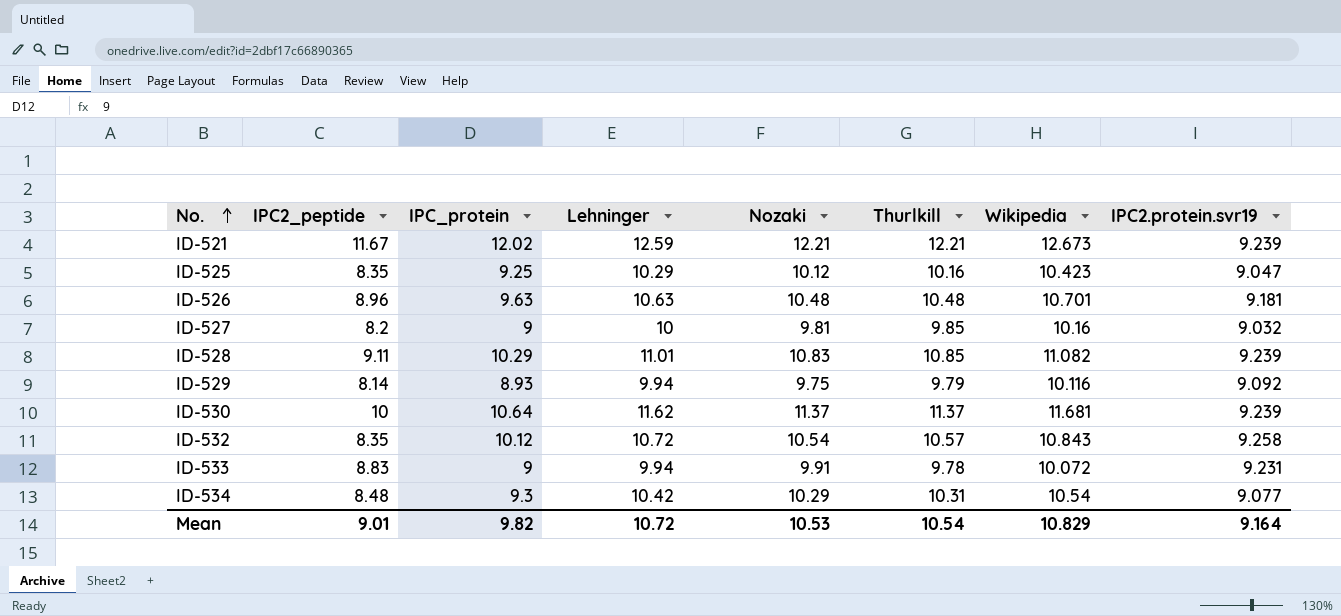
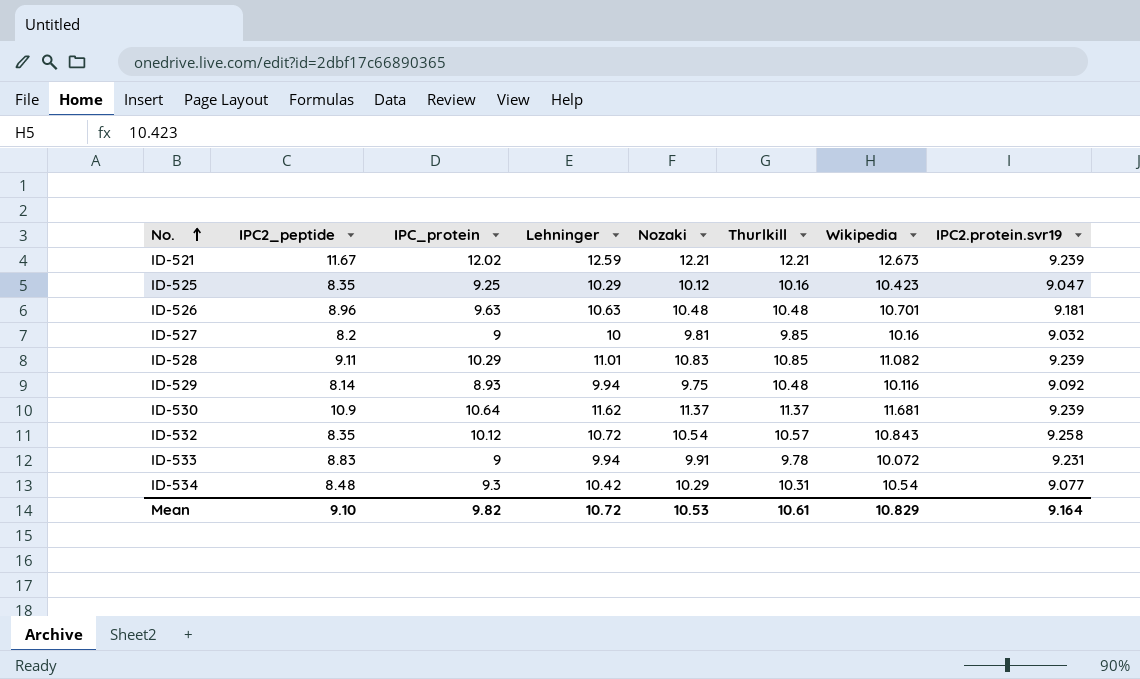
ID-529 | Thurlkill: 9.79 -> 10.48
ID-530 | IPC2_peptide: 10 -> 10.9
Mean | IPC2_peptide: 9.01 -> 9.10
Mean | Thurlkill: 10.54 -> 10.61

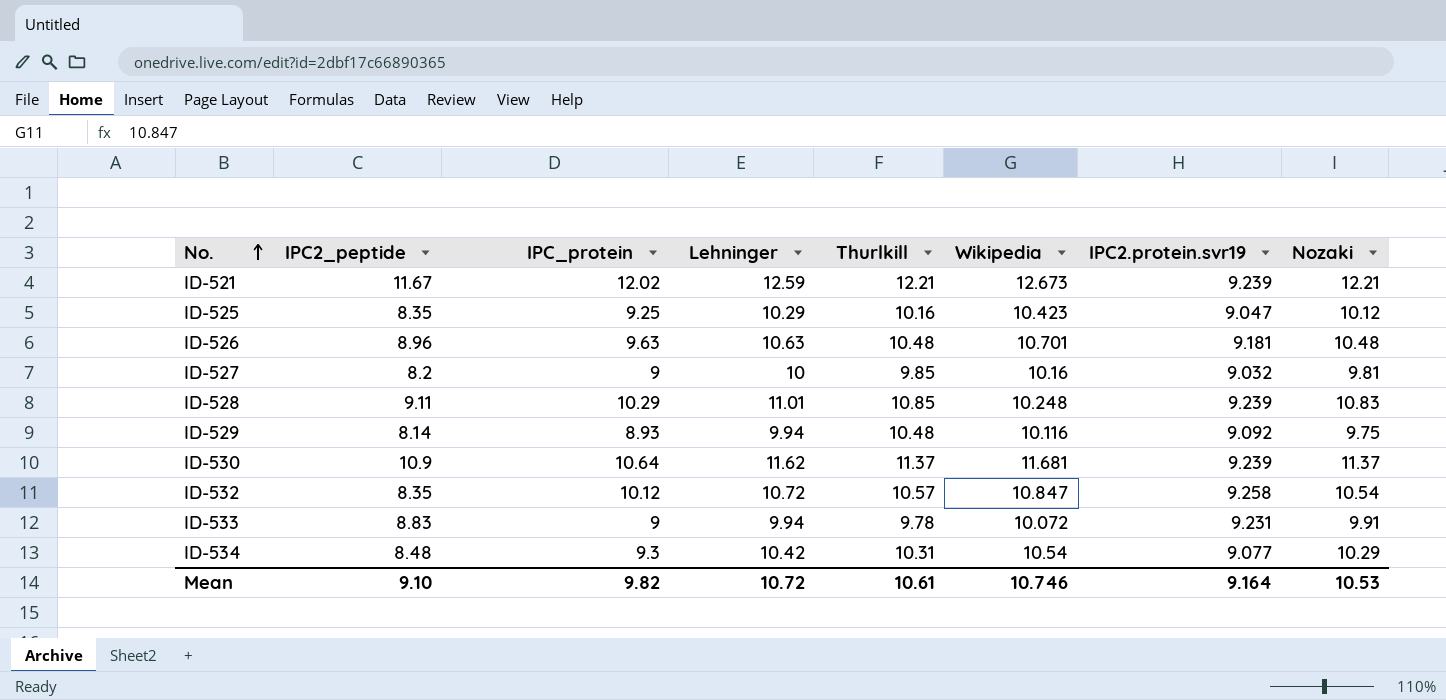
column Nozaki | position: 5 -> 8
ID-528 | Wikipedia: 11.082 -> 10.248
ID-532 | Wikipedia: 10.843 -> 10.847
Mean | Wikipedia: 10.829 -> 10.746

